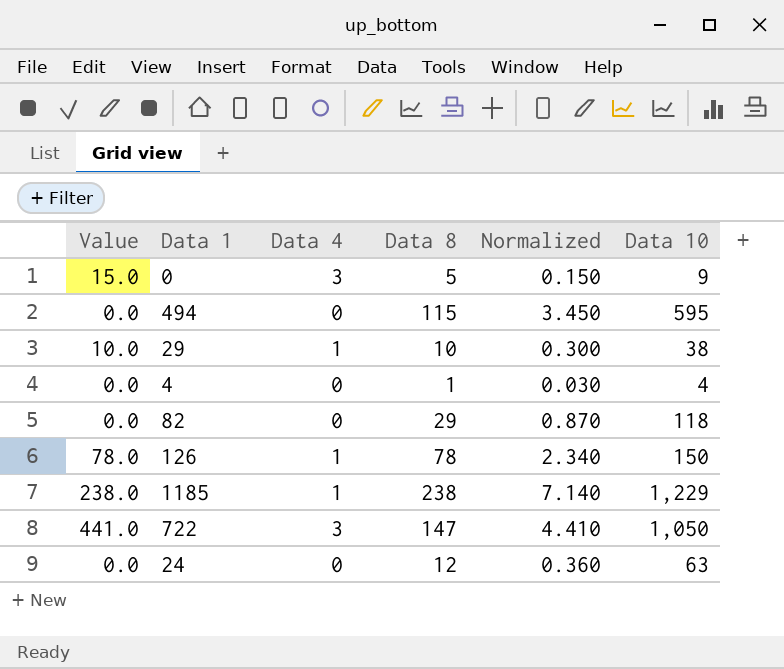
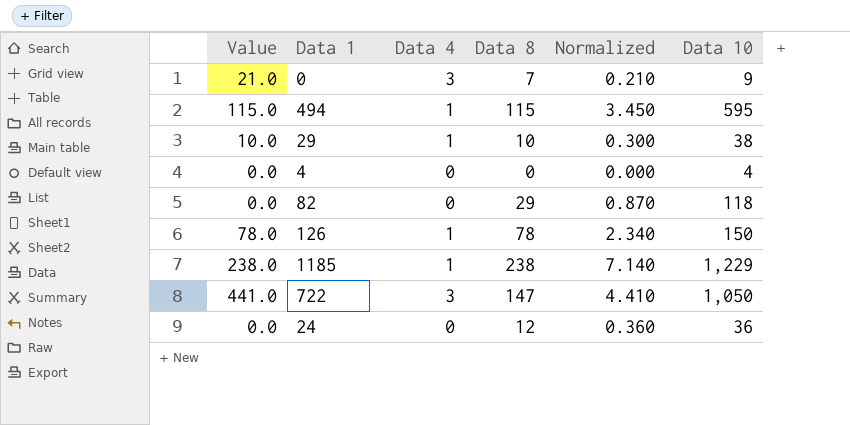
0 | Value: 15.0 -> 21.0
0 | Data 8: 5 -> 7
0 | Normalized: 0.150 -> 0.210
494 | Value: 0.0 -> 115.0
494 | Data 4: 0 -> 1
4 | Data 8: 1 -> 0
4 | Normalized: 0.030 -> 0.000
24 | Data 10: 63 -> 36

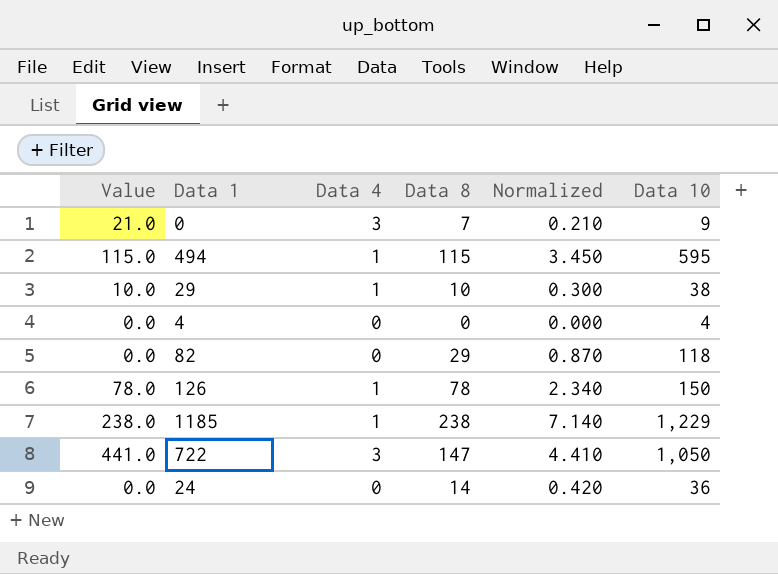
24 | Data 8: 12 -> 14
24 | Normalized: 0.360 -> 0.420

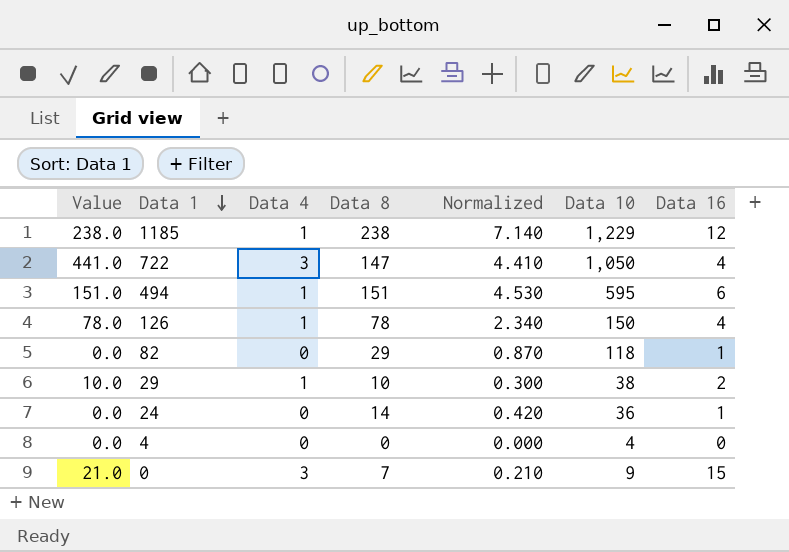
row order: none -> Data 1 descending
column Data 16 | position: none -> 7
494 | Value: 115.0 -> 151.0
494 | Data 8: 115 -> 151
494 | Normalized: 3.450 -> 4.530

